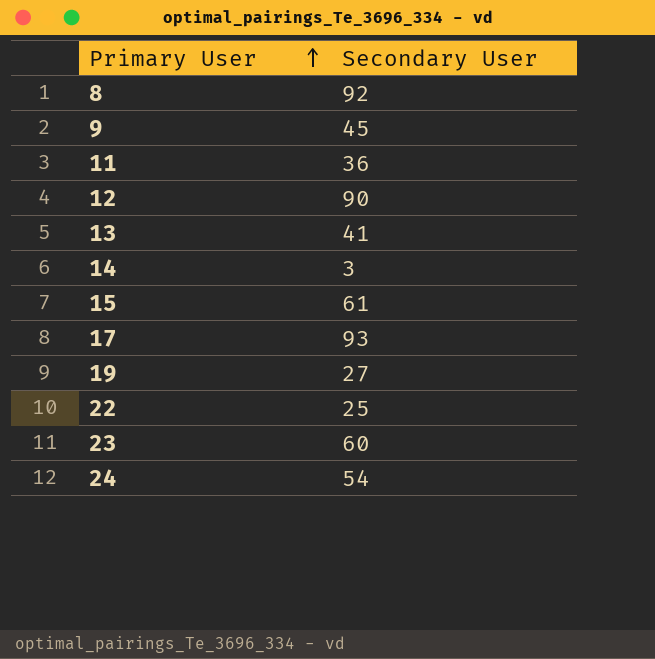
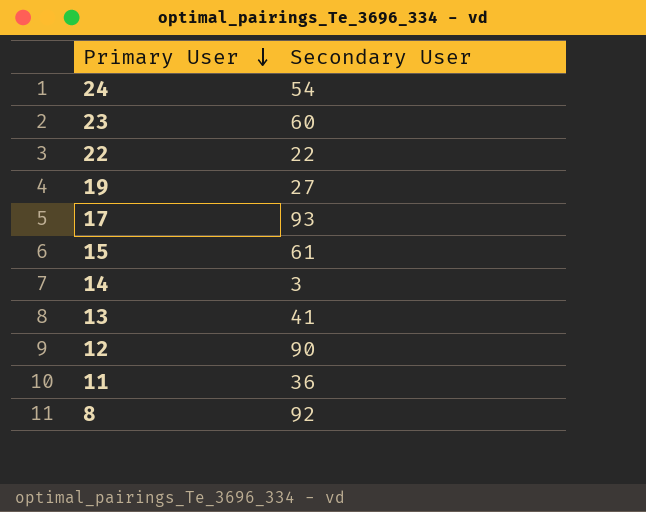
row order: Primary User ascending -> Primary User descending
row 9: 45 -> none
22 | Secondary User: 25 -> 22

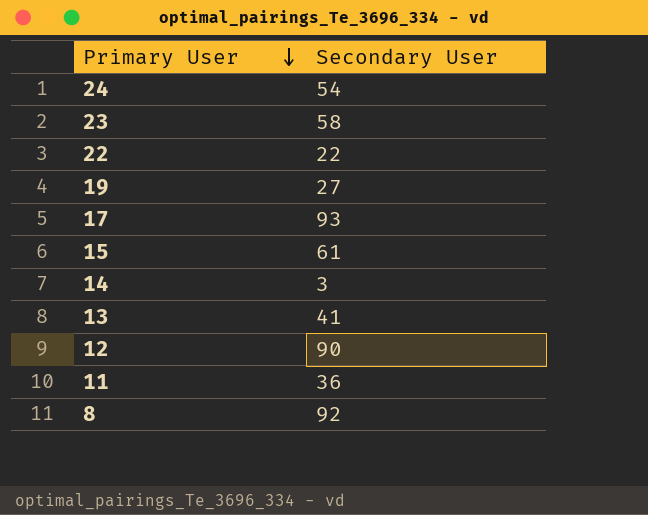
23 | Secondary User: 60 -> 58

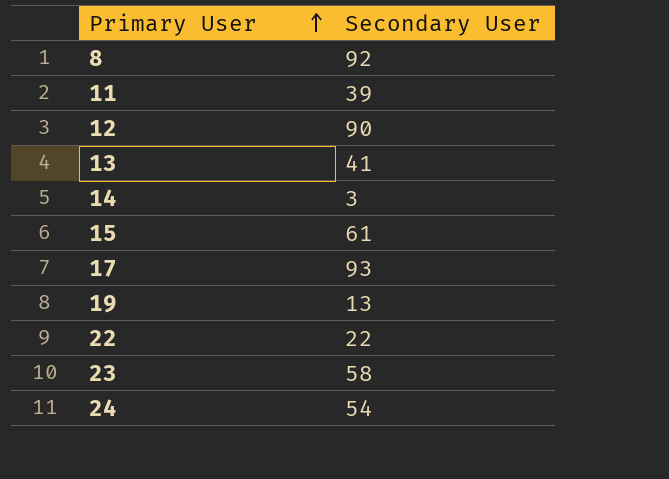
row order: Primary User descending -> Primary User ascending
11 | Secondary User: 36 -> 39
19 | Secondary User: 27 -> 13

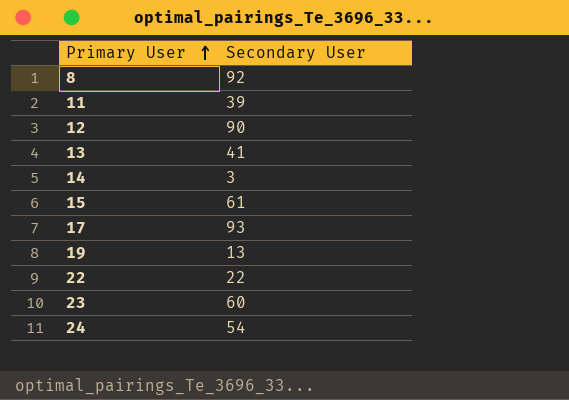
23 | Secondary User: 58 -> 60

